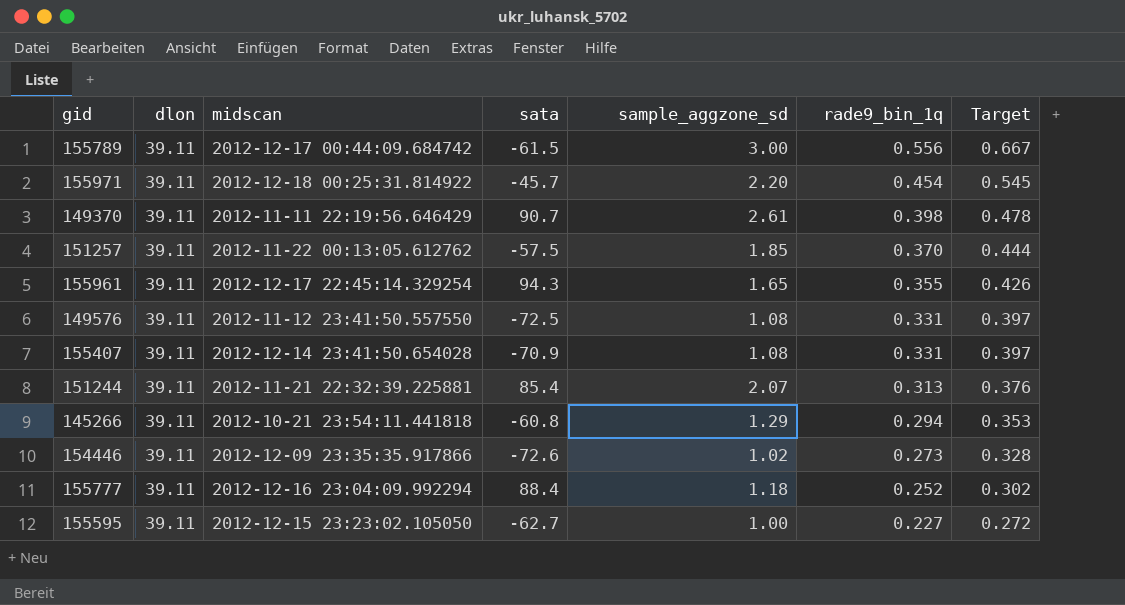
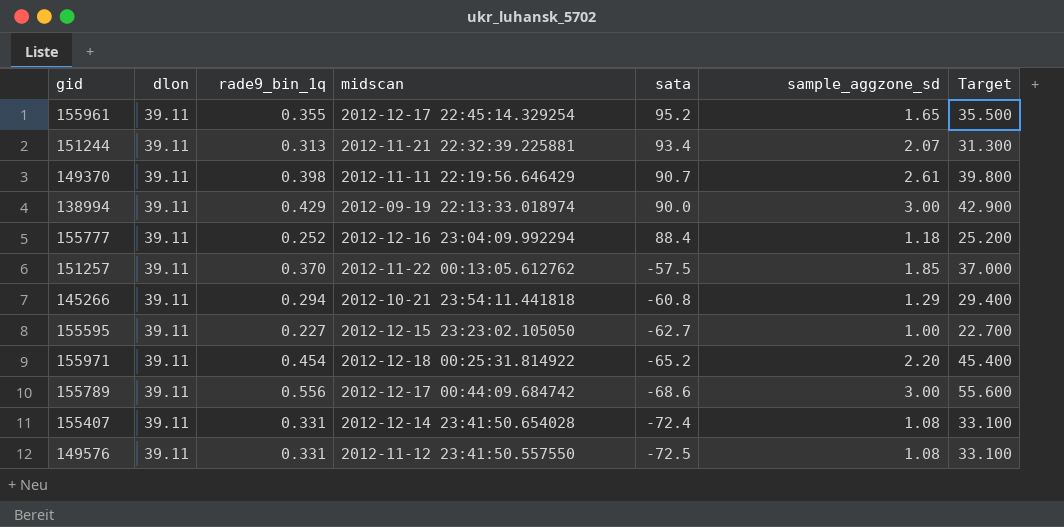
row order: rade9_bin_1q descending -> sata descending
column rade9_bin_1q | position: 6 -> 3
column Target | formula: [rade9_bin_1q] * 1.2 -> [rade9_bin_1q] * 100
row 154446: 39.11 | 2012-12-09 23:35:35.917866 | -72.6 | 1.02 | 0.273 | 0.328 -> none
155961 | sata: 94.3 -> 95.2
151244 | sata: 85.4 -> 93.4
row 138994: none -> 39.11 | 0.429 | 2012-09-19 22:13:33.018974 | 90.0 | 3.00 | 42.900
155971 | sata: -45.7 -> -65.2
155789 | sata: -61.5 -> -68.6
155407 | sata: -70.9 -> -72.4

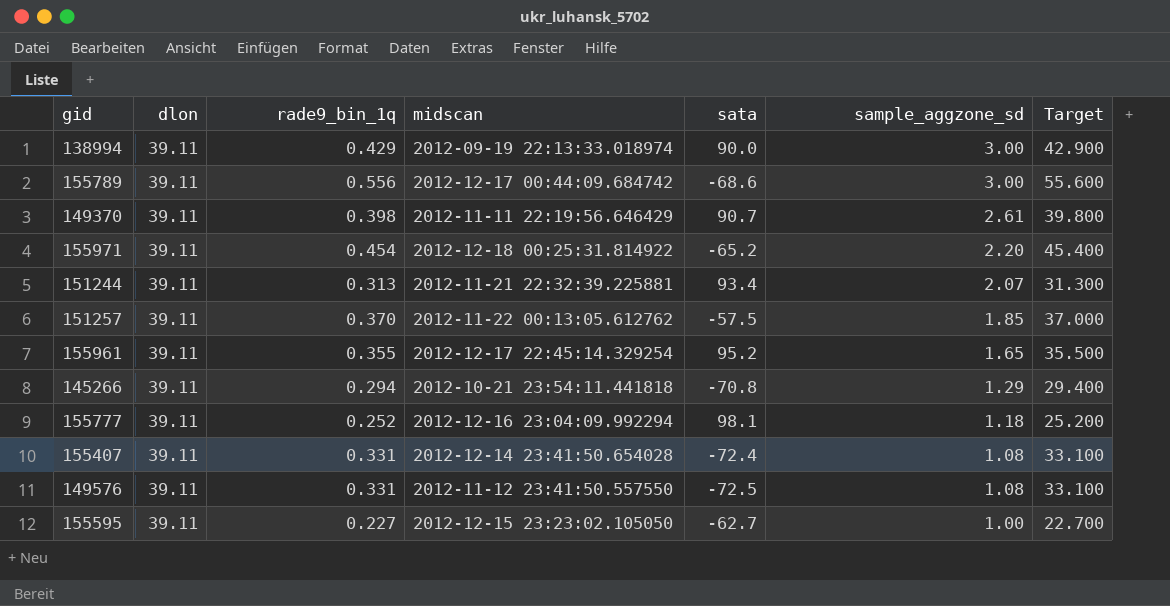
row order: sata descending -> sample_aggzone_sd descending
145266 | sata: -60.8 -> -70.8
155777 | sata: 88.4 -> 98.1

